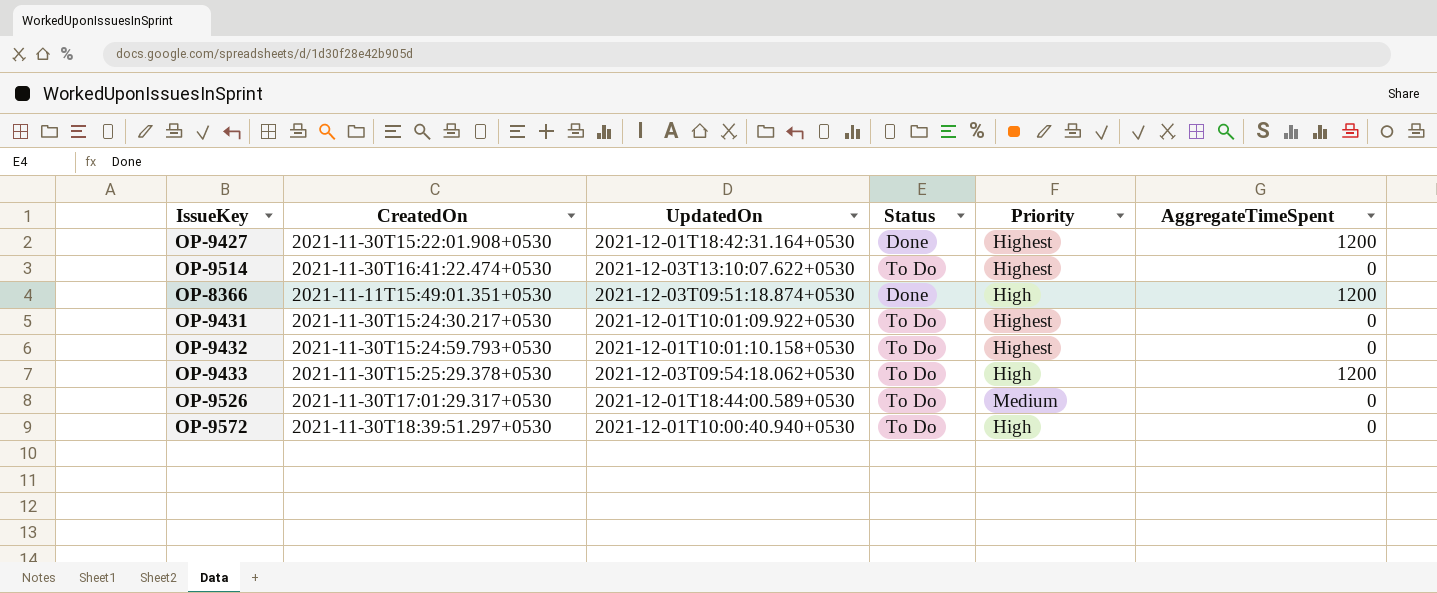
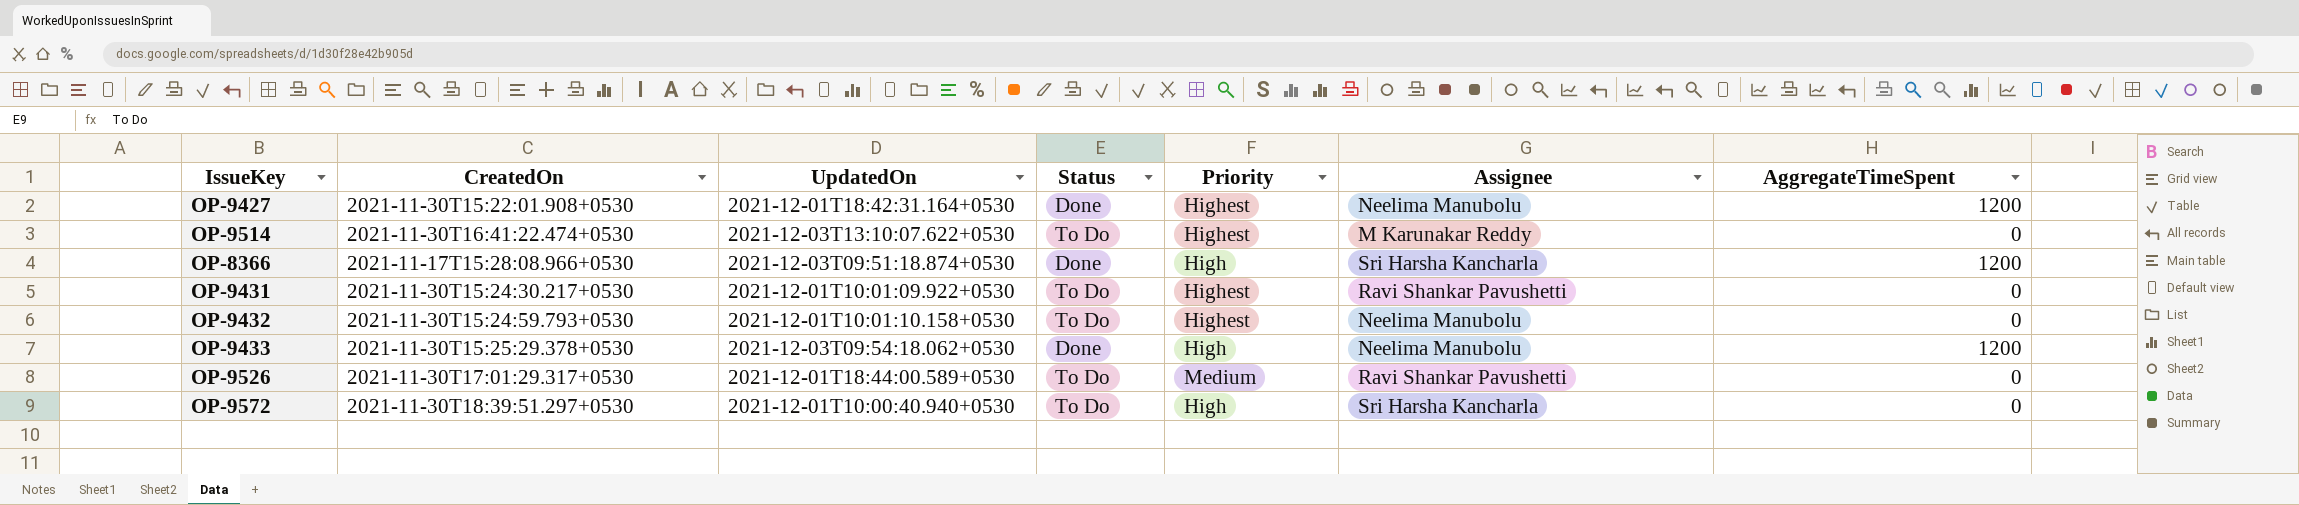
column Assignee | position: none -> 6
OP-8366 | CreatedOn: 2021-11-11T15:49:01.351+0530 -> 2021-11-17T15:28:08.966+0530
OP-9433 | Status: To Do -> Done

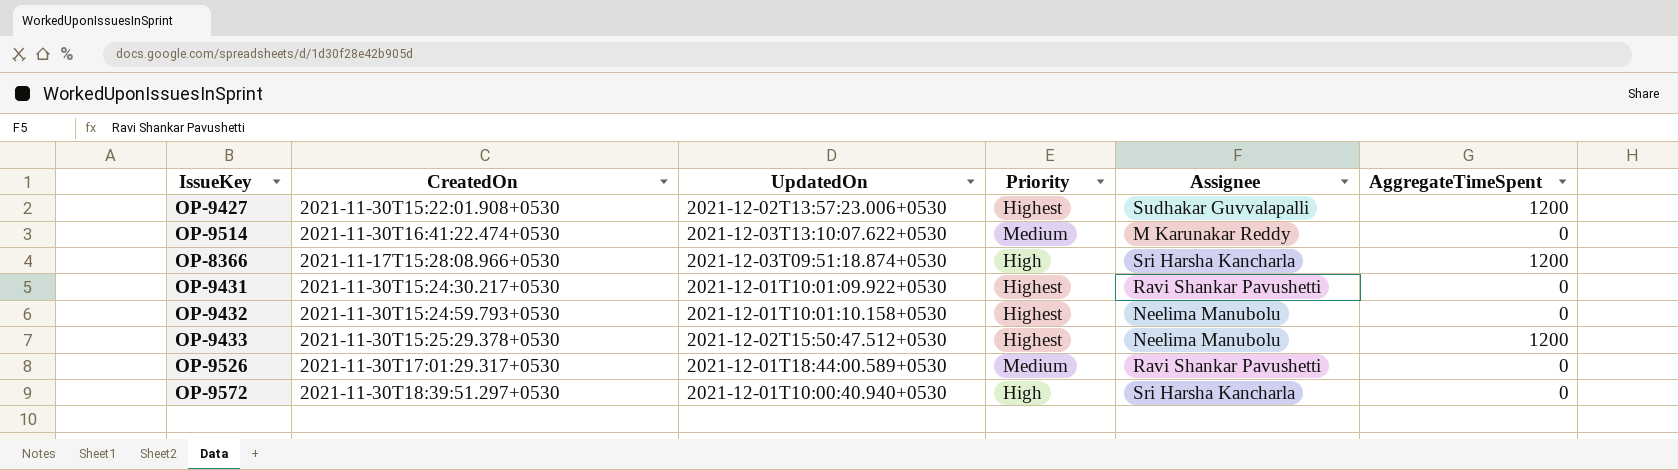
column Status | position: 4 -> none
OP-9427 | UpdatedOn: 2021-12-01T18:42:31.164+0530 -> 2021-12-02T13:57:23.006+0530
OP-9427 | Assignee: Neelima Manubolu -> Sudhakar Guvvalapalli
OP-9514 | Priority: Highest -> Medium
OP-9433 | UpdatedOn: 2021-12-03T09:54:18.062+0530 -> 2021-12-02T15:50:47.512+0530
OP-9433 | Priority: High -> Highest

